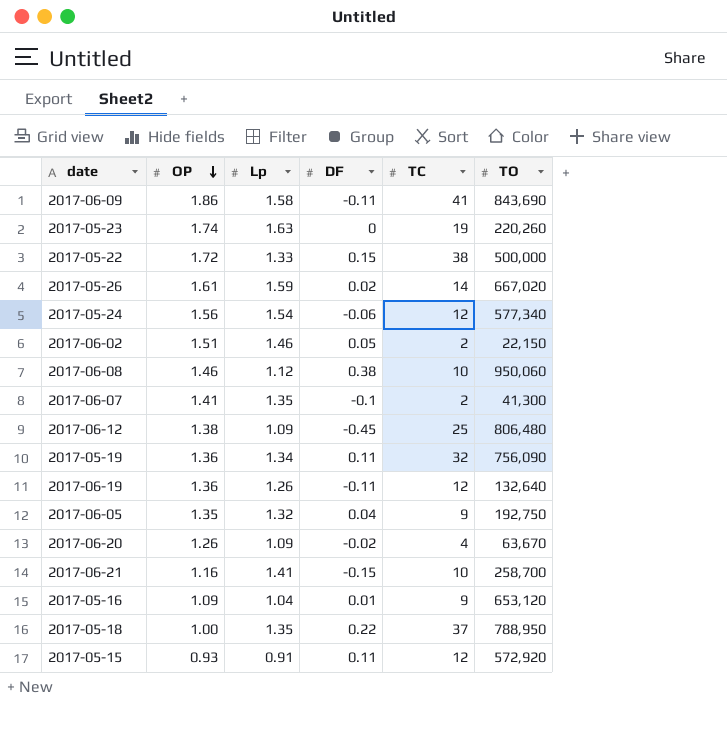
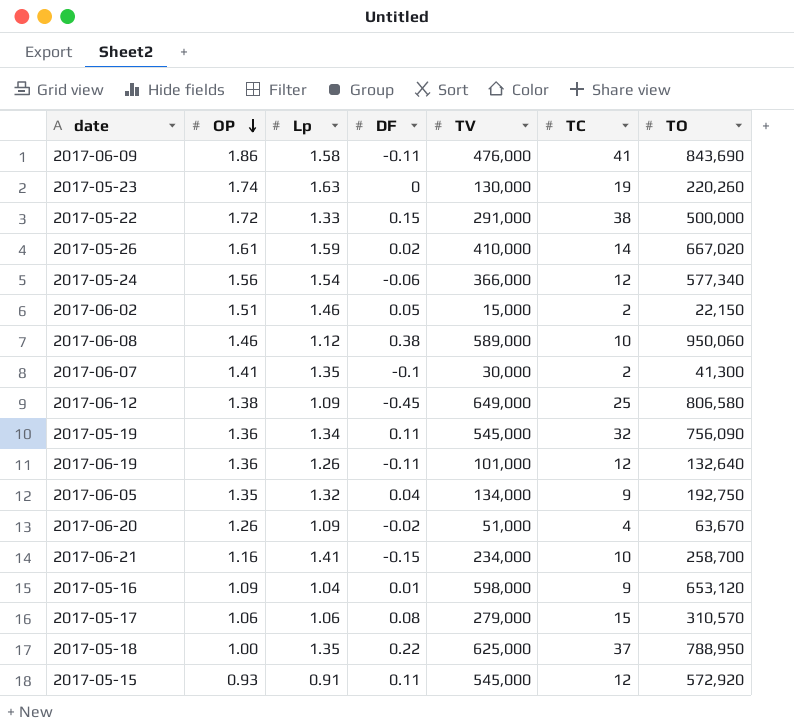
column TV | position: none -> 5
2017-06-12 | TO: 806,480 -> 806,580
row 2017-05-17: none -> 1.06 | 1.06 | 0.08 | 279,000 | 15 | 310,570

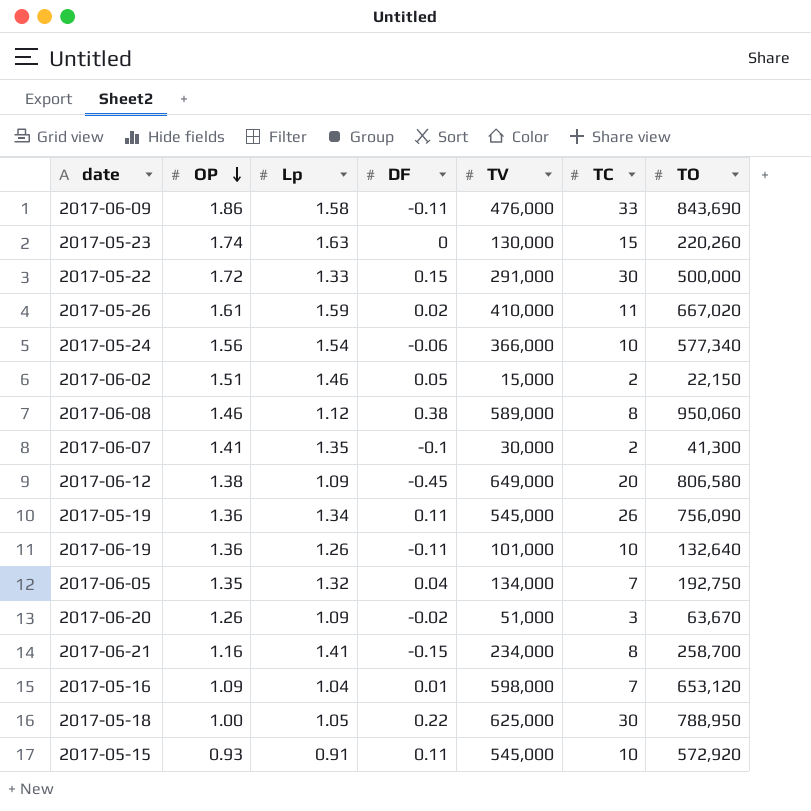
row 2017-05-17: 1.06 | 1.06 | 0.08 | 279,000 | 15 | 310,570 -> none
2017-06-09 | TC: 41 -> 33
2017-05-23 | TC: 19 -> 15
2017-05-22 | TC: 38 -> 30
2017-05-26 | TC: 14 -> 11
2017-05-24 | TC: 12 -> 10
2017-06-08 | TC: 10 -> 8
2017-06-12 | TC: 25 -> 20
2017-05-19 | TC: 32 -> 26
2017-06-19 | TC: 12 -> 10
2017-06-05 | TC: 9 -> 7
2017-06-20 | TC: 4 -> 3
2017-06-21 | TC: 10 -> 8
2017-05-16 | TC: 9 -> 7
2017-05-18 | Lp: 1.35 -> 1.05
2017-05-18 | TC: 37 -> 30
2017-05-15 | TC: 12 -> 10

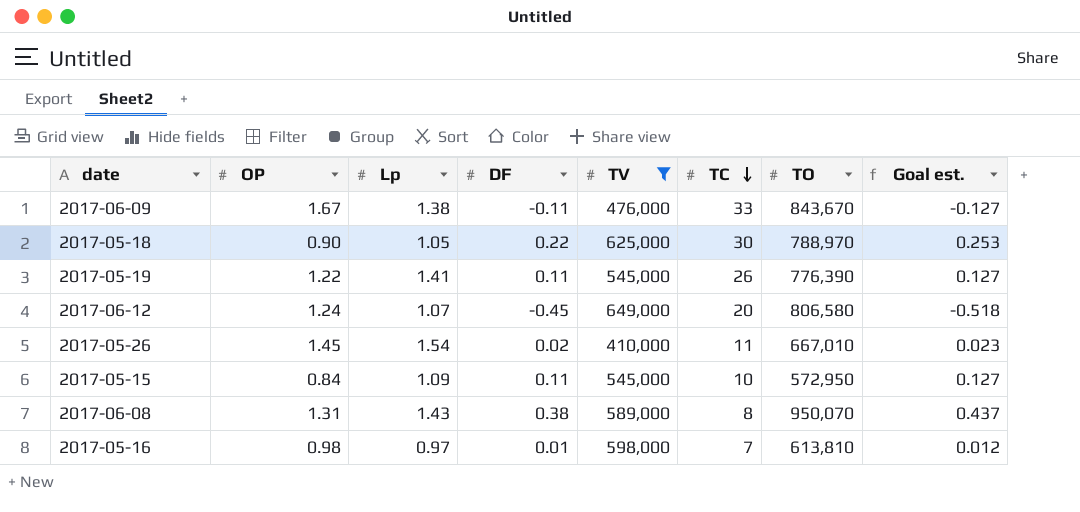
filter: none -> TV >= 410,000
row order: OP descending -> TC descending
column Goal est. | formula: none -> [DF] * 1.15
2017-06-09 | OP: 1.86 -> 1.67
2017-06-09 | Lp: 1.58 -> 1.38
2017-06-09 | TO: 843,690 -> 843,670
2017-05-18 | OP: 1.00 -> 0.90
2017-05-18 | TO: 788,950 -> 788,970
2017-05-19 | OP: 1.36 -> 1.22
2017-05-19 | Lp: 1.34 -> 1.41
2017-05-19 | TO: 756,090 -> 776,390
2017-06-12 | OP: 1.38 -> 1.24
2017-06-12 | Lp: 1.09 -> 1.07
2017-05-26 | OP: 1.61 -> 1.45
2017-05-26 | Lp: 1.59 -> 1.54
2017-05-26 | TO: 667,020 -> 667,010
2017-05-15 | OP: 0.93 -> 0.84
2017-05-15 | Lp: 0.91 -> 1.09
2017-05-15 | TO: 572,920 -> 572,950
2017-06-08 | OP: 1.46 -> 1.31
2017-06-08 | Lp: 1.12 -> 1.43
2017-06-08 | TO: 950,060 -> 950,070
2017-05-16 | OP: 1.09 -> 0.98
2017-05-16 | Lp: 1.04 -> 0.97
2017-05-16 | TO: 653,120 -> 613,810

